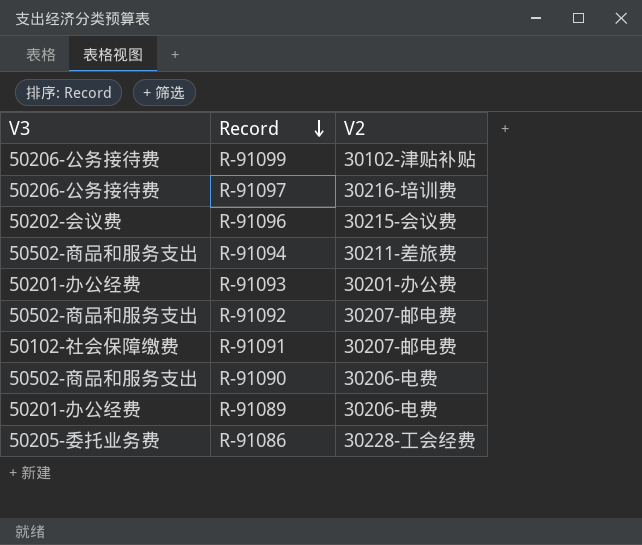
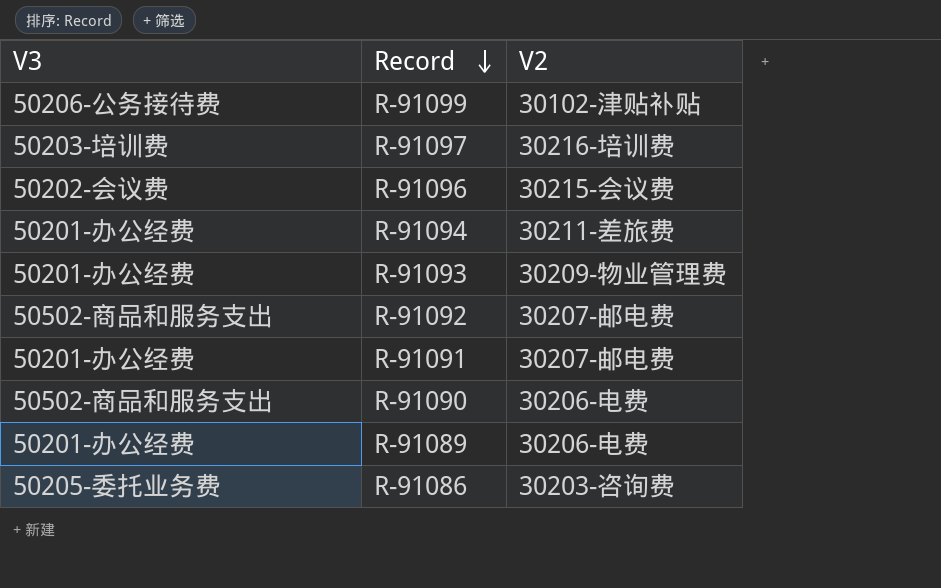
R-91097 | V3: 50206-公务接待费 -> 50203-培训费
R-91094 | V3: 50502-商品和服务支出 -> 50201-办公经费
R-91093 | V2: 30201-办公费 -> 30209-物业管理费
R-91091 | V3: 50102-社会保障缴费 -> 50201-办公经费
R-91086 | V2: 30228-工会经费 -> 30203-咨询费

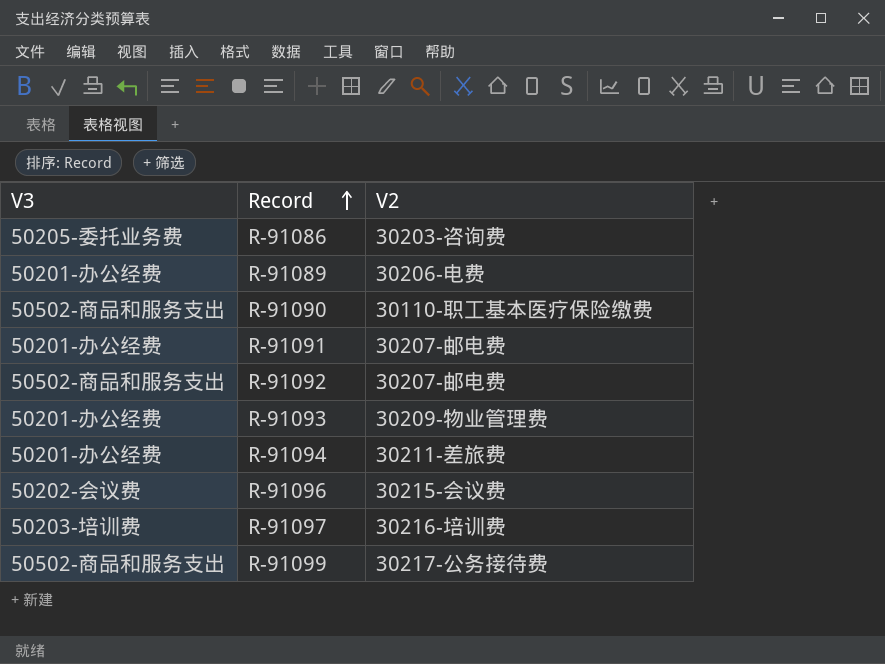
row order: Record descending -> Record ascending
R-91090 | V2: 30206-电费 -> 30110-职工基本医疗保险缴费
R-91099 | V3: 50206-公务接待费 -> 50502-商品和服务支出
R-91099 | V2: 30102-津贴补贴 -> 30217-公务接待费

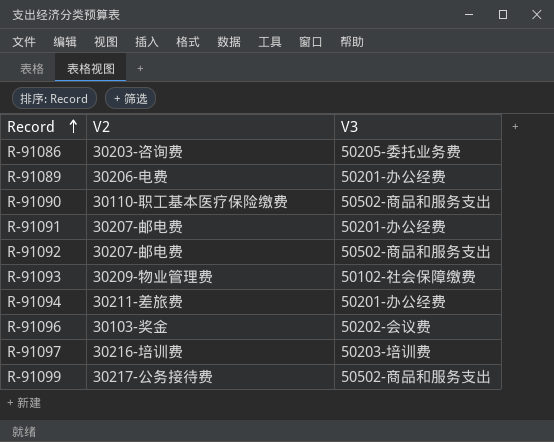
column V3 | position: 1 -> 3
R-91093 | V3: 50201-办公经费 -> 50102-社会保障缴费
R-91096 | V2: 30215-会议费 -> 30103-奖金

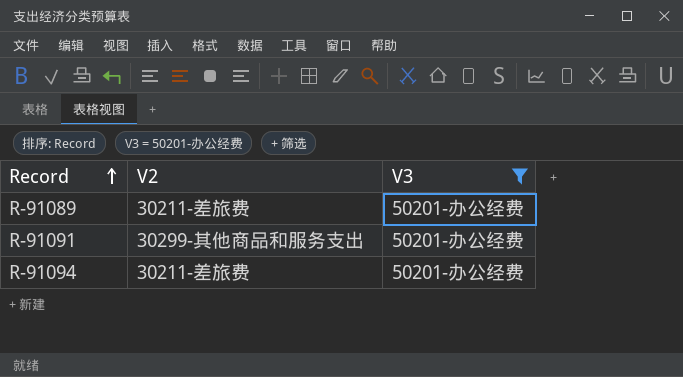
filter: none -> V3 = 50201-办公经费
R-91089 | V2: 30206-电费 -> 30211-差旅费
R-91091 | V2: 30207-邮电费 -> 30299-其他商品和服务支出

